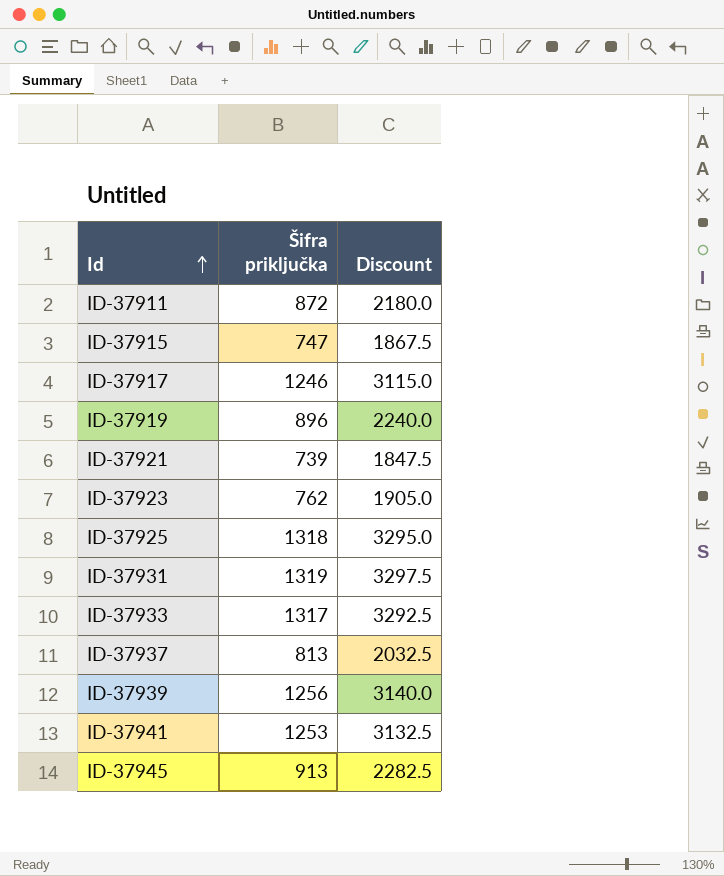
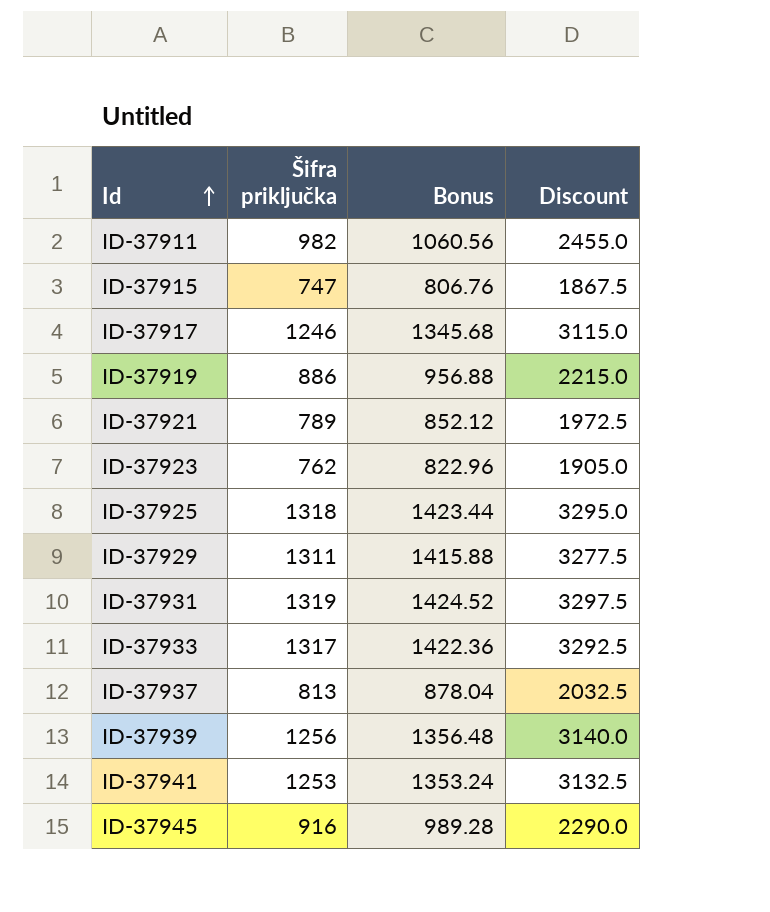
column Bonus | formula: none -> [Šifra priključka] * 1.08
ID-37911 | Šifra priključka: 872 -> 982
ID-37911 | Discount: 2180.0 -> 2455.0
ID-37919 | Šifra priključka: 896 -> 886
ID-37919 | Discount: 2240.0 -> 2215.0
ID-37921 | Šifra priključka: 739 -> 789
ID-37921 | Discount: 1847.5 -> 1972.5
row ID-37929: none -> 1311 | 1415.88 | 3277.5
ID-37945 | Šifra priključka: 913 -> 916
ID-37945 | Discount: 2282.5 -> 2290.0

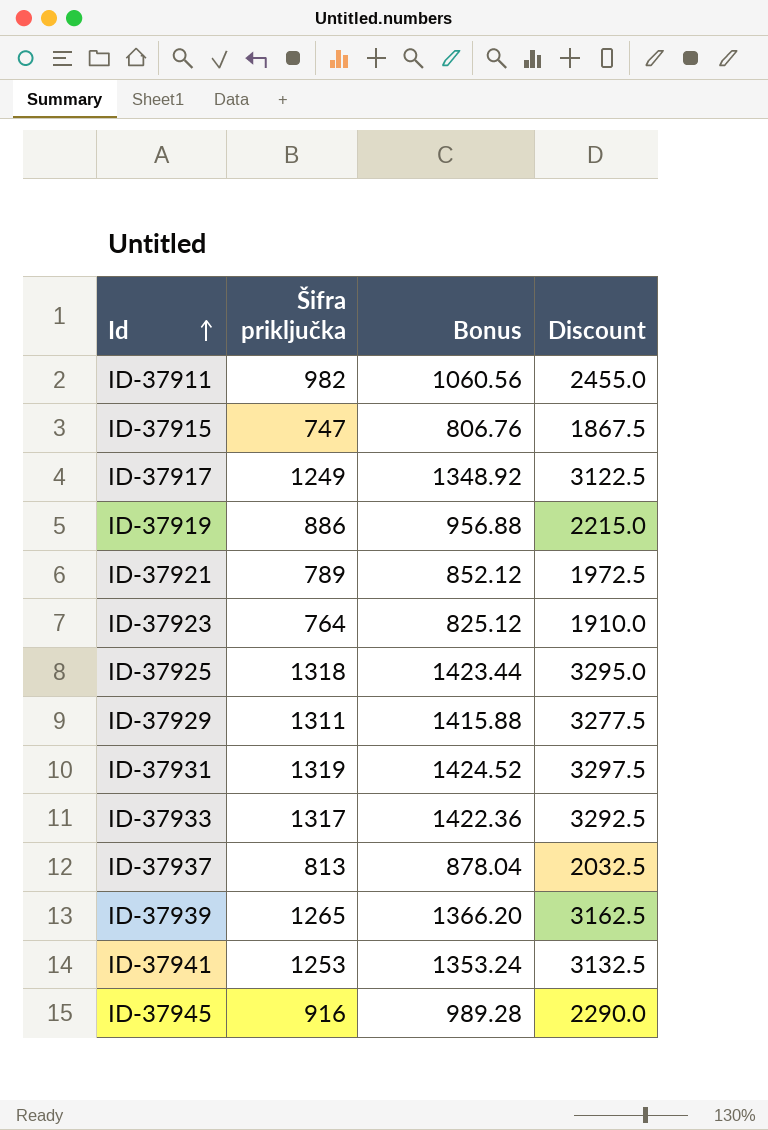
ID-37917 | Šifra priključka: 1246 -> 1249
ID-37917 | Bonus: 1345.68 -> 1348.92
ID-37917 | Discount: 3115.0 -> 3122.5
ID-37923 | Šifra priključka: 762 -> 764
ID-37923 | Bonus: 822.96 -> 825.12
ID-37923 | Discount: 1905.0 -> 1910.0
ID-37939 | Šifra priključka: 1256 -> 1265
ID-37939 | Bonus: 1356.48 -> 1366.20
ID-37939 | Discount: 3140.0 -> 3162.5

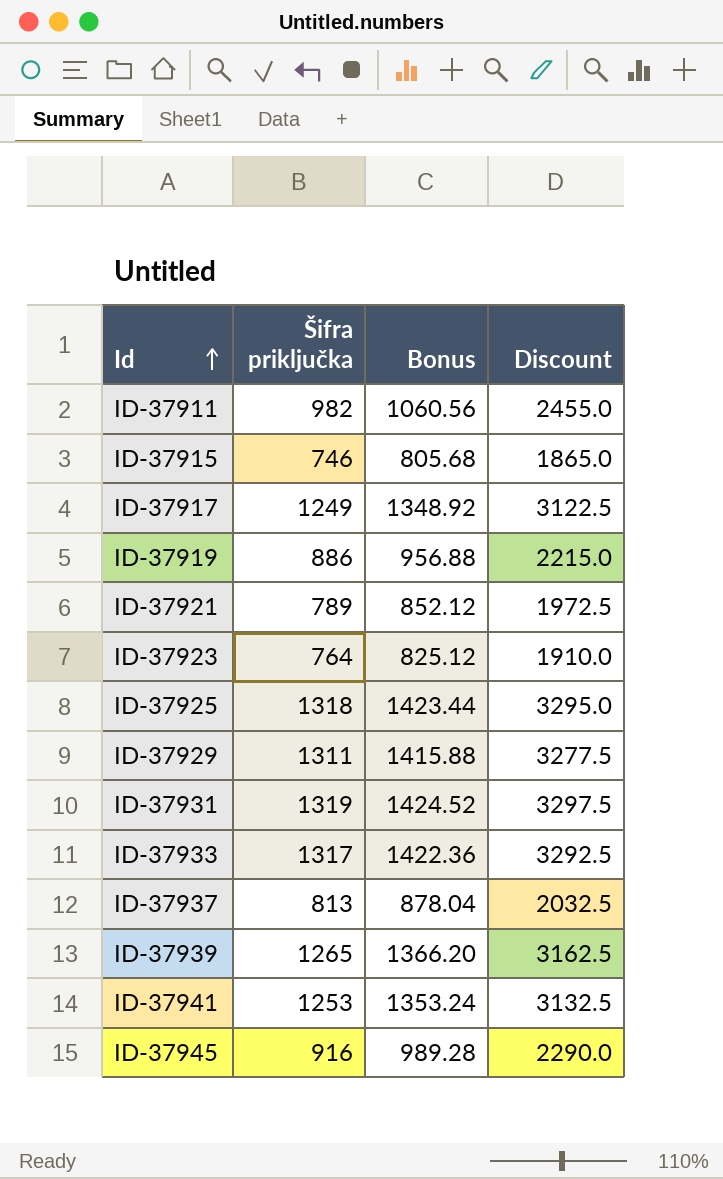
ID-37915 | Šifra priključka: 747 -> 746
ID-37915 | Bonus: 806.76 -> 805.68
ID-37915 | Discount: 1867.5 -> 1865.0

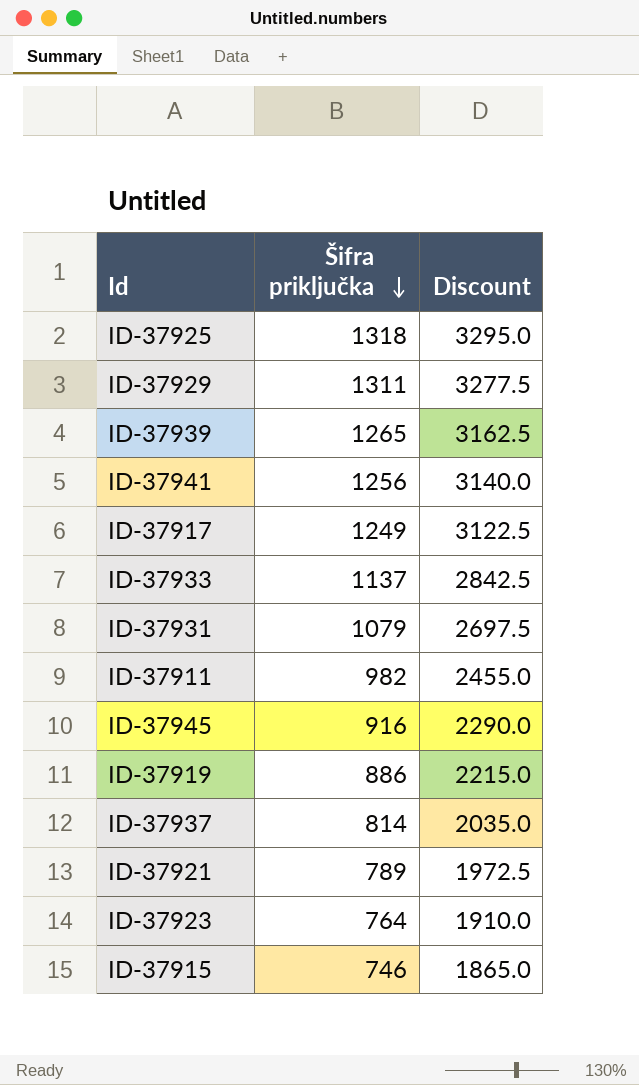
row order: Id ascending -> Šifra priključka descending
column Bonus | formula: [Šifra priključka] * 1.08 -> none
ID-37941 | Šifra priključka: 1253 -> 1256
ID-37941 | Discount: 3132.5 -> 3140.0
ID-37933 | Šifra priključka: 1317 -> 1137
ID-37933 | Discount: 3292.5 -> 2842.5
ID-37931 | Šifra priključka: 1319 -> 1079
ID-37931 | Discount: 3297.5 -> 2697.5
ID-37937 | Šifra priključka: 813 -> 814
ID-37937 | Discount: 2032.5 -> 2035.0

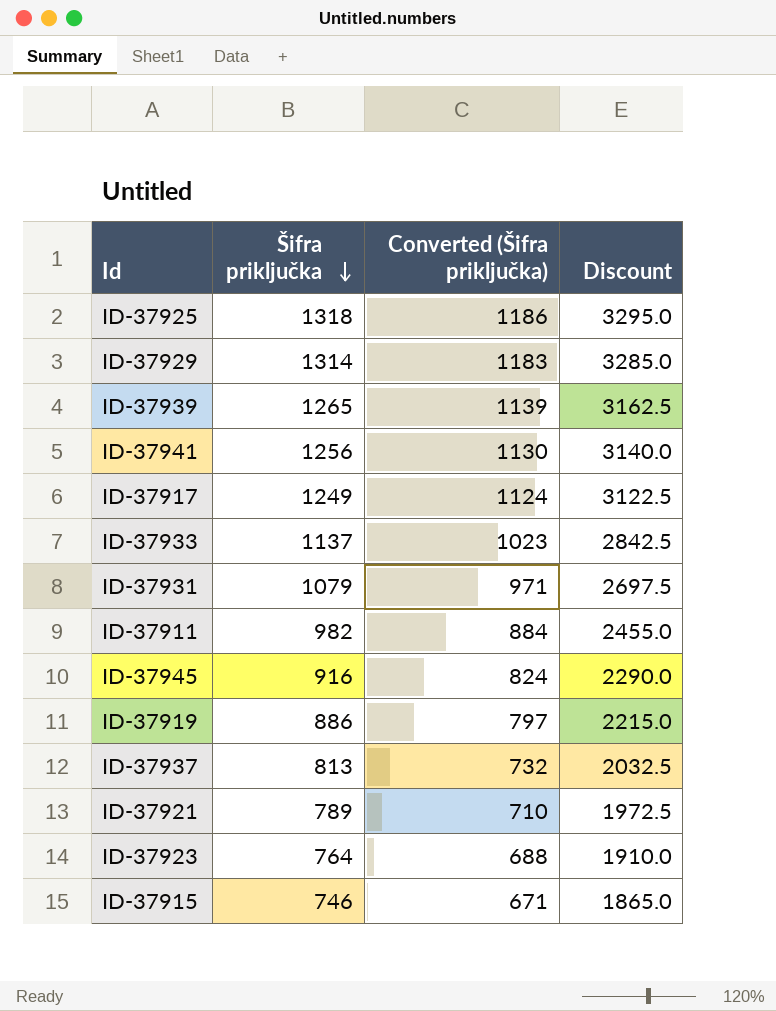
column Converted (Šifra priključka) | formula: none -> [Šifra priključka] * 0.9
ID-37929 | Šifra priključka: 1311 -> 1314
ID-37929 | Discount: 3277.5 -> 3285.0
ID-37937 | Šifra priključka: 814 -> 813
ID-37937 | Discount: 2035.0 -> 2032.5

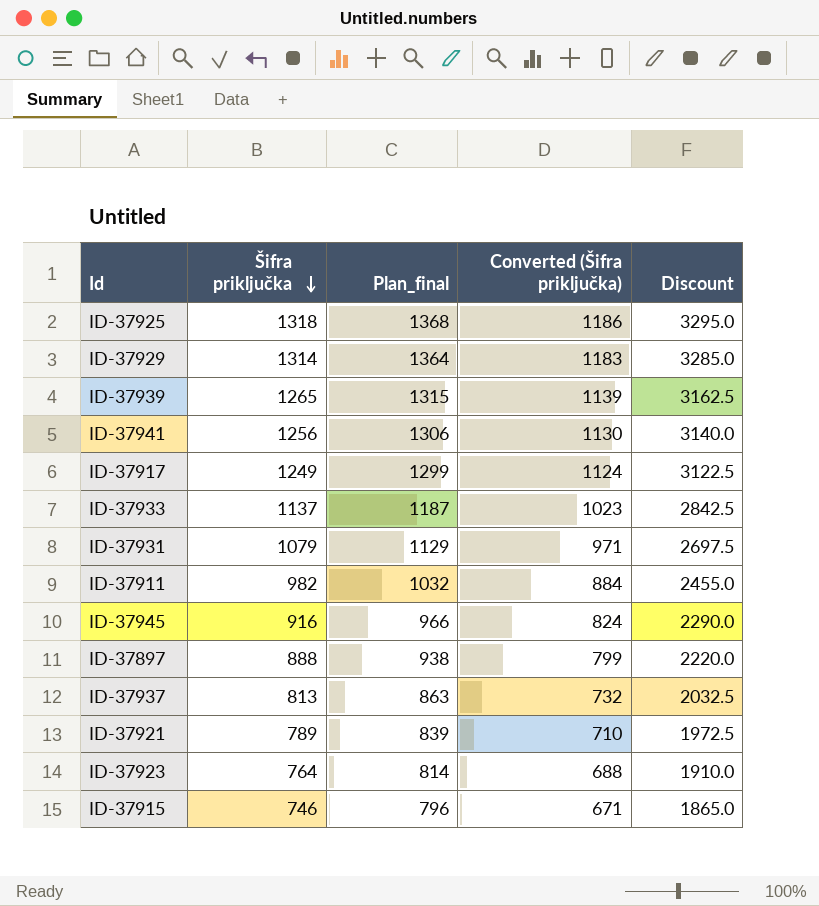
column Plan_final | formula: none -> [Šifra priključka] + 50
row ID-37919: 886 | 797 | 2215.0 -> none
row ID-37897: none -> 888 | 938 | 799 | 2220.0

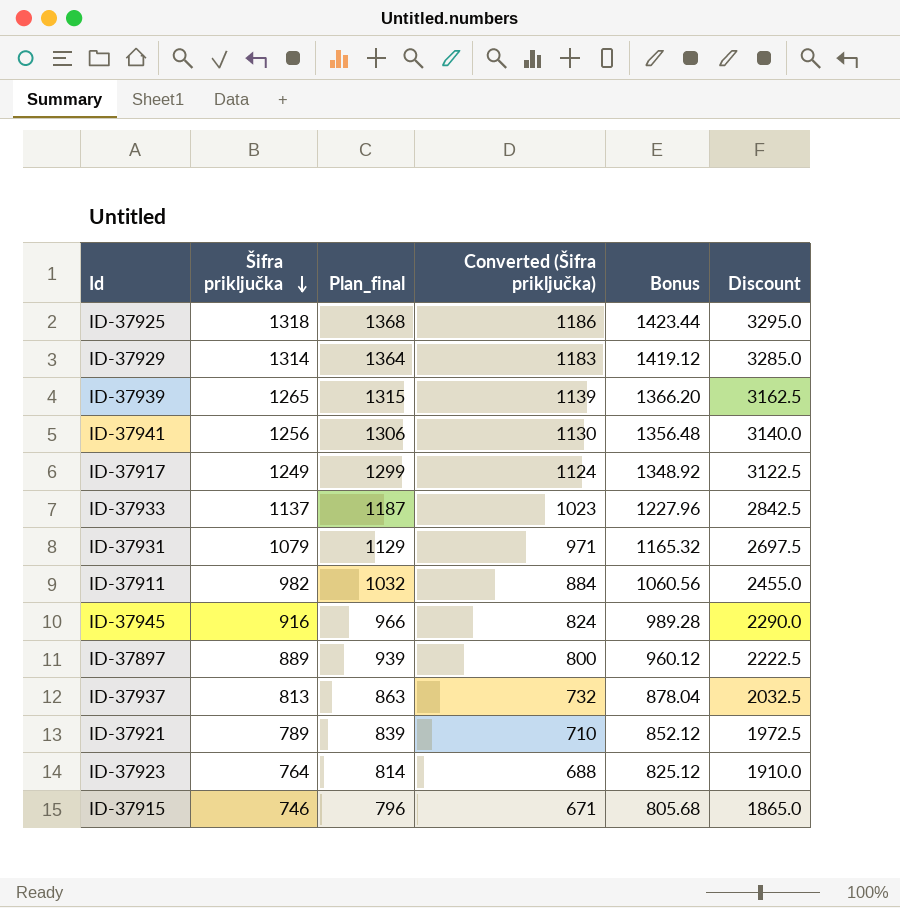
column Bonus | formula: none -> [Šifra priključka] * 1.08
ID-37897 | Šifra priključka: 888 -> 889
ID-37897 | Plan_final: 938 -> 939
ID-37897 | Converted (Šifra priključka): 799 -> 800
ID-37897 | Discount: 2220.0 -> 2222.5

